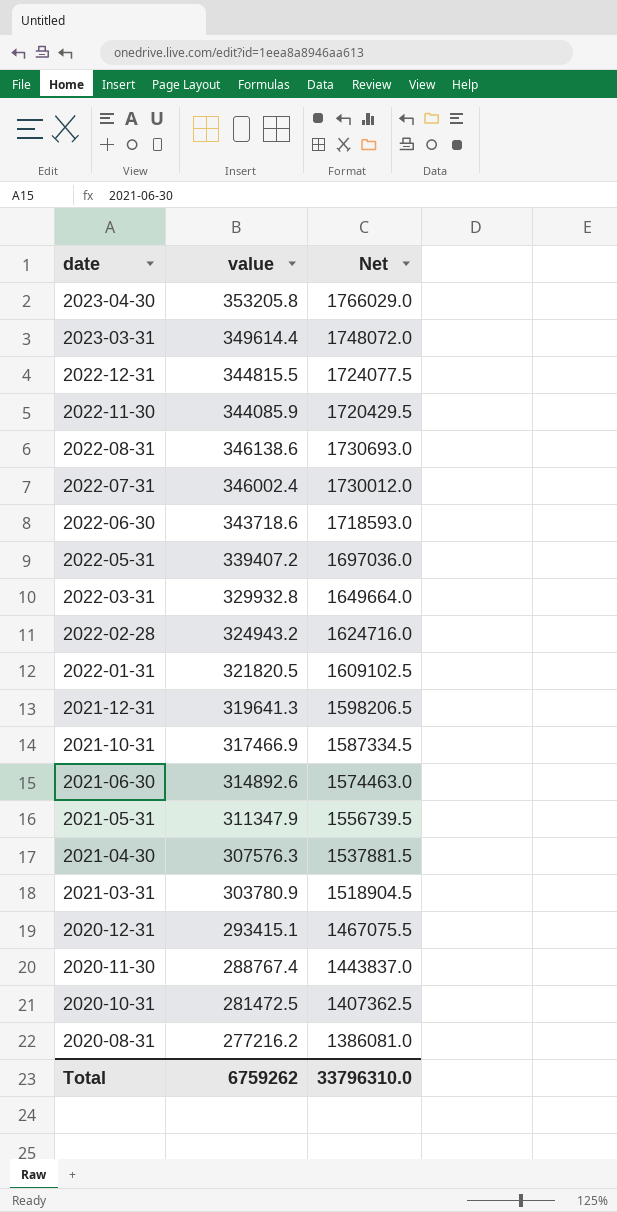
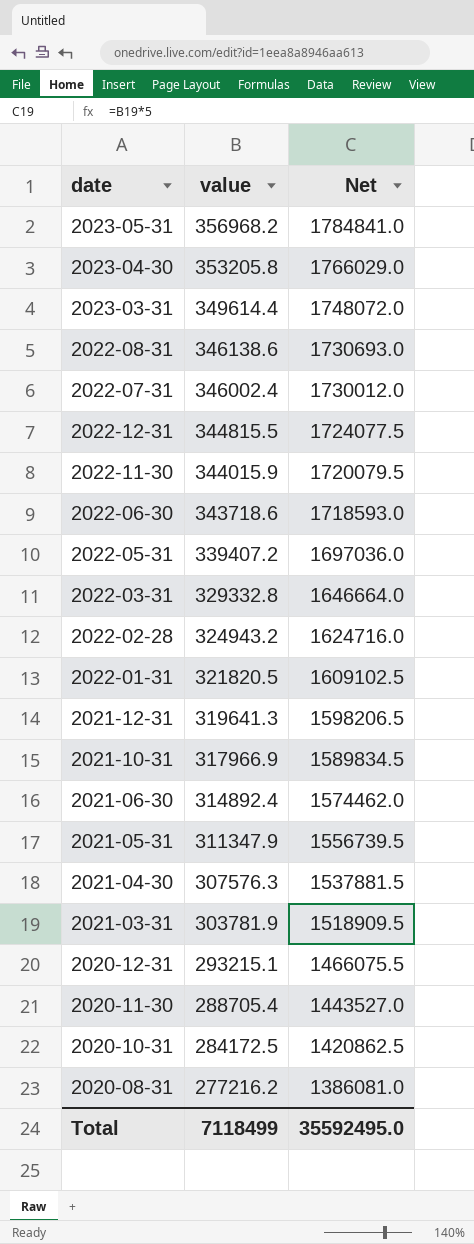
row order: date descending -> value descending
row 2023-05-31: none -> 356968.2 | 1784841.0
2022-11-30 | value: 344085.9 -> 344015.9
2022-11-30 | Net: 1720429.5 -> 1720079.5
2022-03-31 | value: 329932.8 -> 329332.8
2022-03-31 | Net: 1649664.0 -> 1646664.0
2021-10-31 | value: 317466.9 -> 317966.9
2021-10-31 | Net: 1587334.5 -> 1589834.5
2021-06-30 | value: 314892.6 -> 314892.4
2021-06-30 | Net: 1574463.0 -> 1574462.0
2021-03-31 | value: 303780.9 -> 303781.9
2021-03-31 | Net: 1518904.5 -> 1518909.5
2020-12-31 | value: 293415.1 -> 293215.1
2020-12-31 | Net: 1467075.5 -> 1466075.5
2020-11-30 | value: 288767.4 -> 288705.4
2020-11-30 | Net: 1443837.0 -> 1443527.0
2020-10-31 | value: 281472.5 -> 284172.5
2020-10-31 | Net: 1407362.5 -> 1420862.5
Total | value: 6759262 -> 7118499
Total | Net: 33796310.0 -> 35592495.0

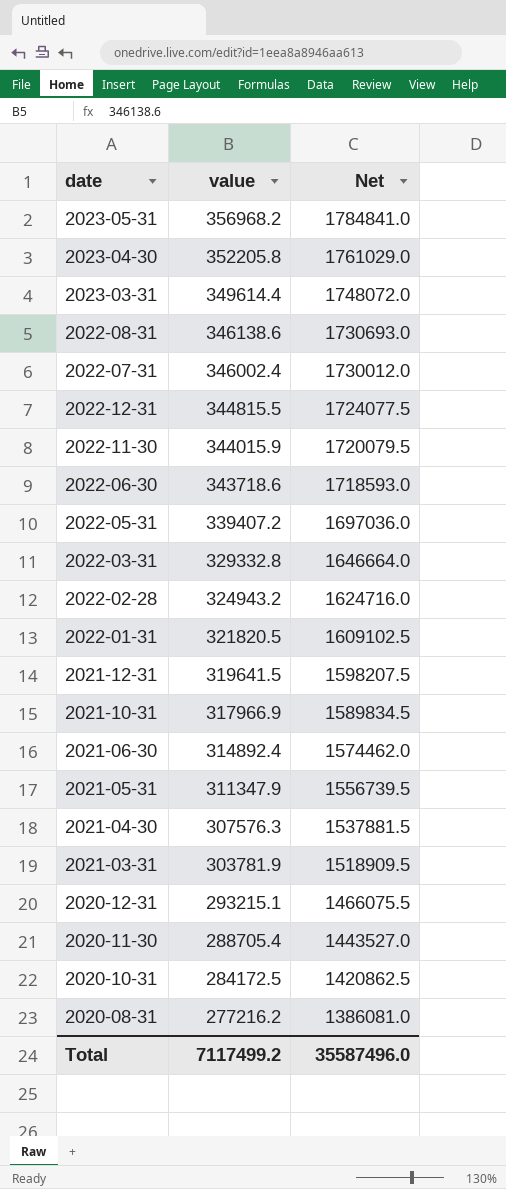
2023-04-30 | value: 353205.8 -> 352205.8
2023-04-30 | Net: 1766029.0 -> 1761029.0
2021-12-31 | value: 319641.3 -> 319641.5
2021-12-31 | Net: 1598206.5 -> 1598207.5
Total | value: 7118499 -> 7117499.2
Total | Net: 35592495.0 -> 35587496.0

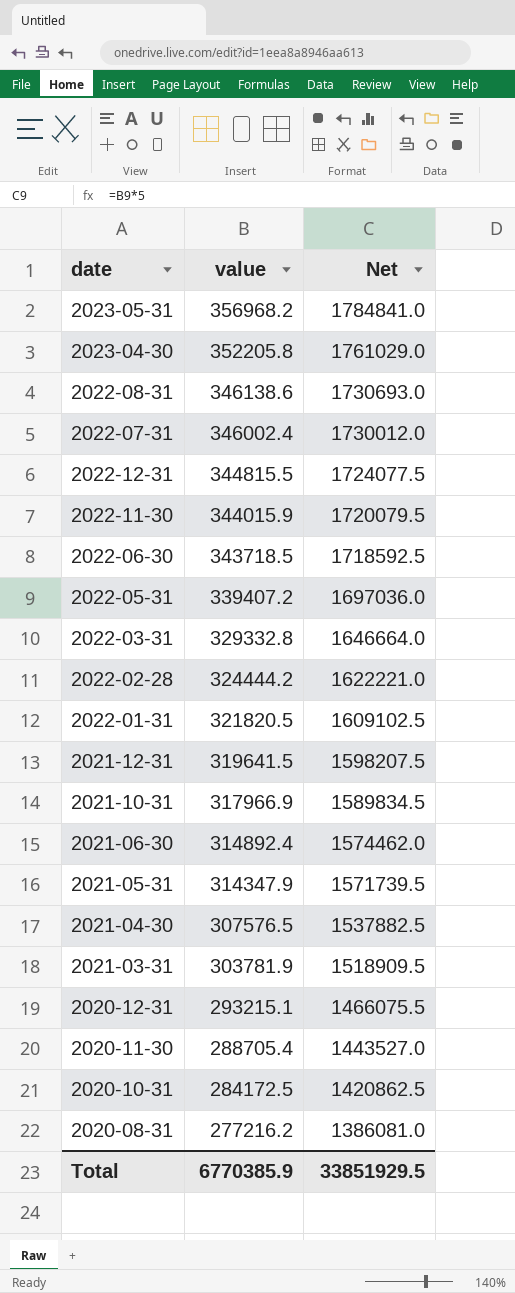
row 2023-03-31: 349614.4 | 1748072.0 -> none
2022-06-30 | value: 343718.6 -> 343718.5
2022-06-30 | Net: 1718593.0 -> 1718592.5
2022-02-28 | value: 324943.2 -> 324444.2
2022-02-28 | Net: 1624716.0 -> 1622221.0
2021-05-31 | value: 311347.9 -> 314347.9
2021-05-31 | Net: 1556739.5 -> 1571739.5
2021-04-30 | value: 307576.3 -> 307576.5
2021-04-30 | Net: 1537881.5 -> 1537882.5
Total | value: 7117499.2 -> 6770385.9
Total | Net: 35587496.0 -> 33851929.5

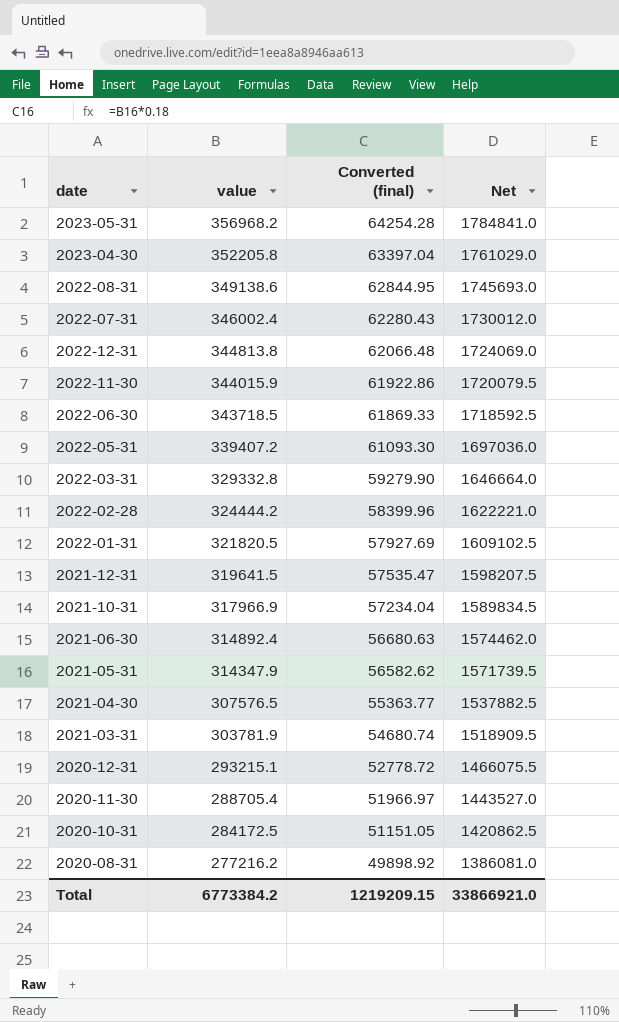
column Converted (final) | formula: none -> [value] * 0.18
2022-08-31 | value: 346138.6 -> 349138.6
2022-08-31 | Net: 1730693.0 -> 1745693.0
2022-12-31 | value: 344815.5 -> 344813.8
2022-12-31 | Net: 1724077.5 -> 1724069.0
Total | value: 6770385.9 -> 6773384.2
Total | Net: 33851929.5 -> 33866921.0

